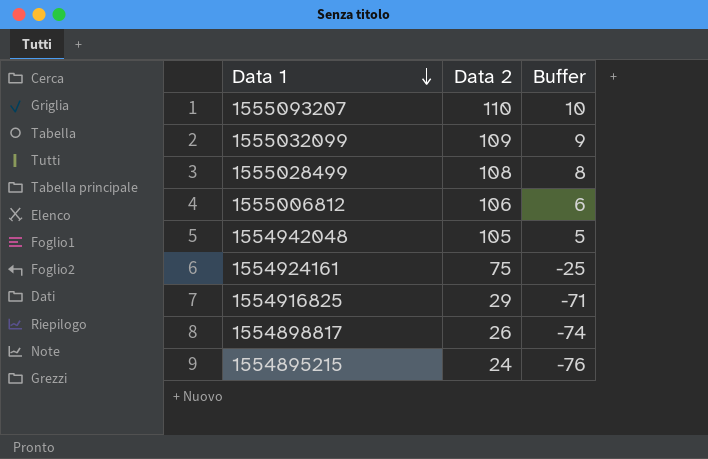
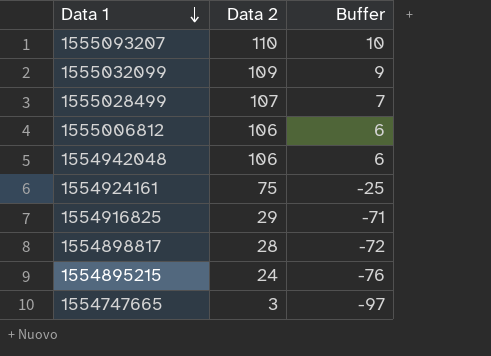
1555028499 | Data 2: 108 -> 107
1555028499 | Buffer: 8 -> 7
1554942048 | Data 2: 105 -> 106
1554942048 | Buffer: 5 -> 6
1554898817 | Data 2: 26 -> 28
1554898817 | Buffer: -74 -> -72
row 1554747665: none -> 3 | -97

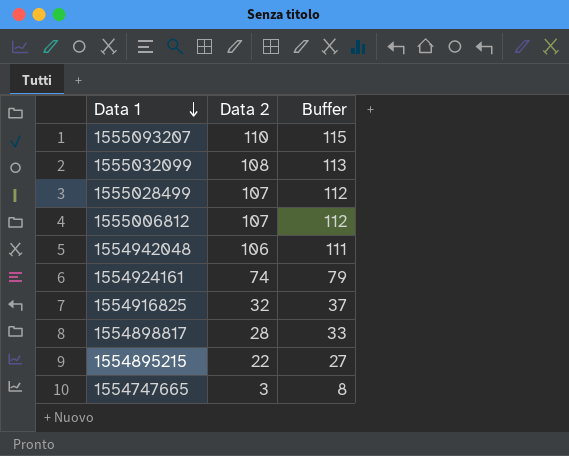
column Buffer | formula: [Data 2] - 100 -> [Data 2] + 5
1555032099 | Data 2: 109 -> 108
1555006812 | Data 2: 106 -> 107
1554924161 | Data 2: 75 -> 74
1554916825 | Data 2: 29 -> 32
1554895215 | Data 2: 24 -> 22

